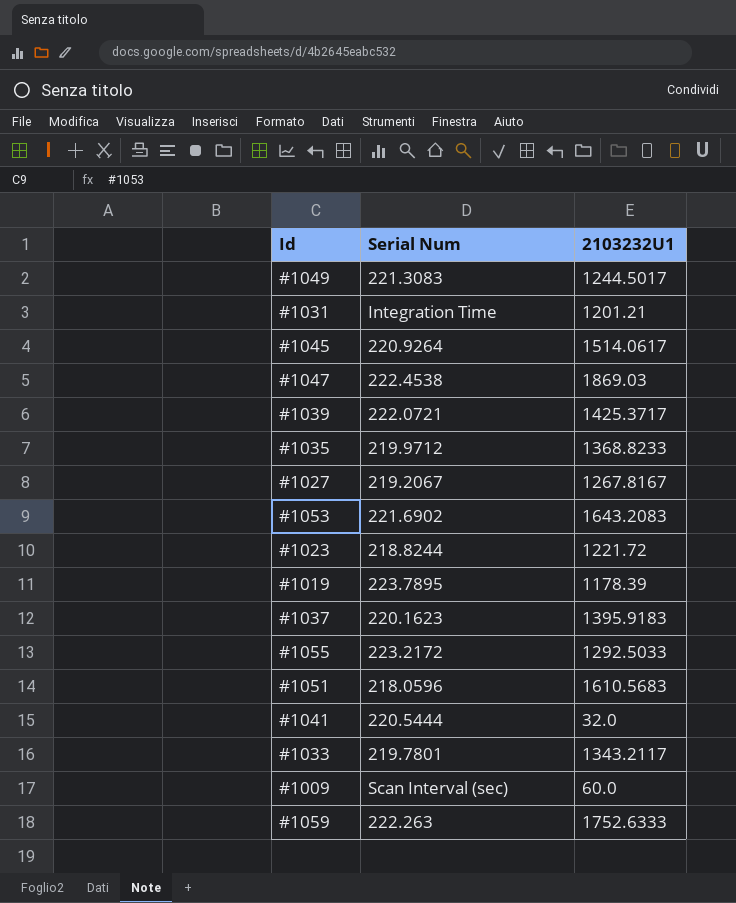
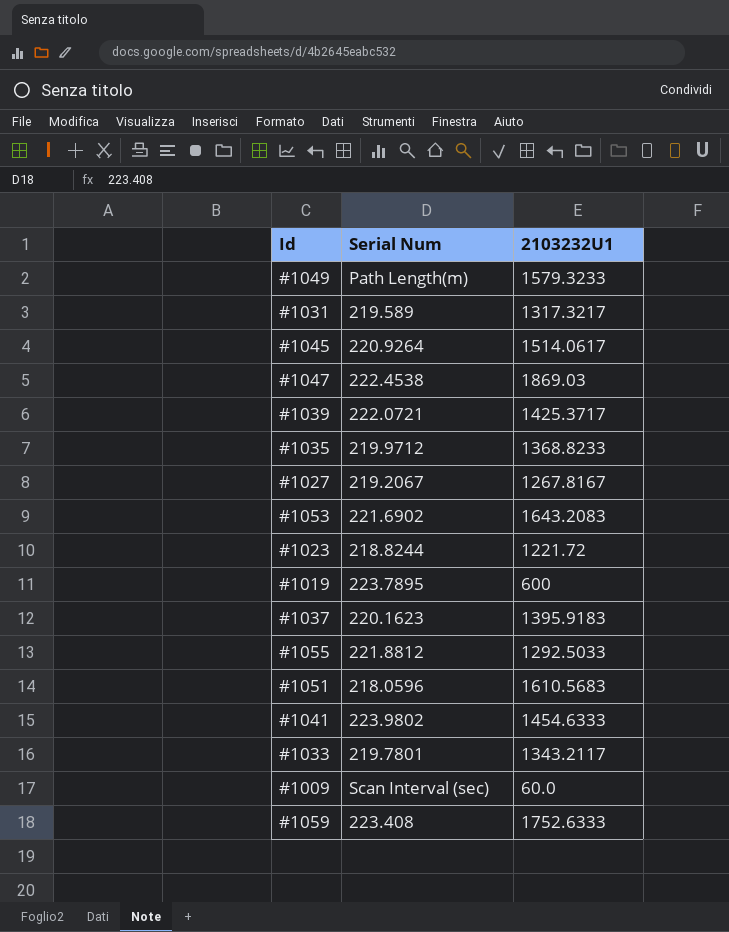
#1049 | Serial Num: 221.3083 -> Path Length(m)
#1049 | 2103232U1: 1244.5017 -> 1579.3233
#1031 | Serial Num: Integration Time -> 219.589
#1031 | 2103232U1: 1201.21 -> 1317.3217
#1019 | 2103232U1: 1178.39 -> 600
#1055 | Serial Num: 223.2172 -> 221.8812
#1041 | Serial Num: 220.5444 -> 223.9802
#1041 | 2103232U1: 32.0 -> 1454.6333
#1059 | Serial Num: 222.263 -> 223.408

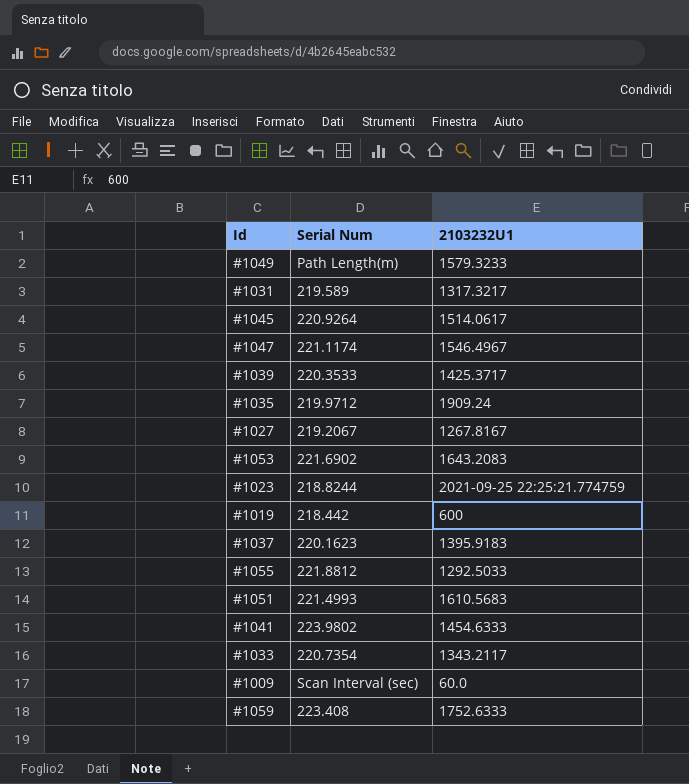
#1047 | Serial Num: 222.4538 -> 221.1174
#1047 | 2103232U1: 1869.03 -> 1546.4967
#1039 | Serial Num: 222.0721 -> 220.3533
#1035 | 2103232U1: 1368.8233 -> 1909.24
#1023 | 2103232U1: 1221.72 -> 2021-09-25 22:25:21.774759
#1019 | Serial Num: 223.7895 -> 218.442
#1051 | Serial Num: 218.0596 -> 221.4993
#1033 | Serial Num: 219.7801 -> 220.7354

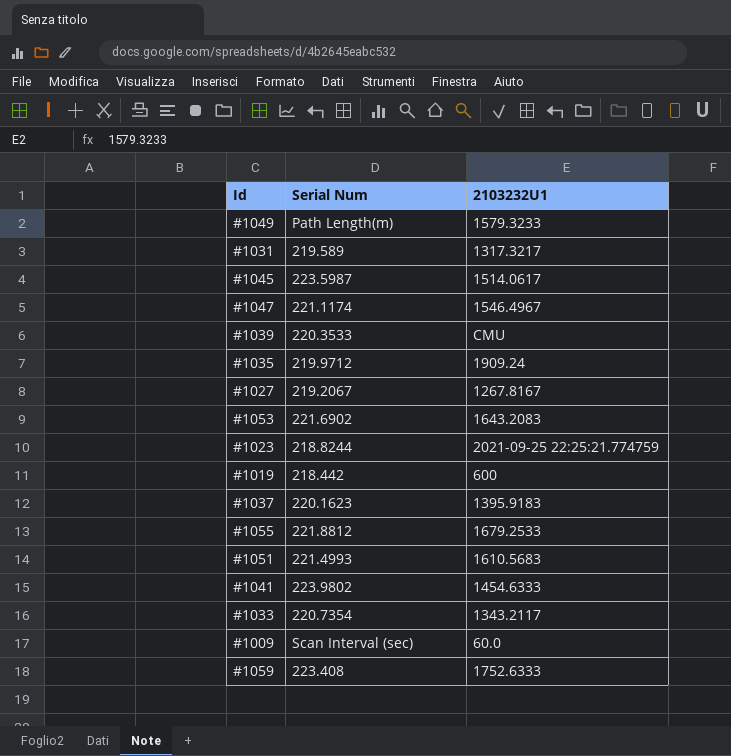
#1045 | Serial Num: 220.9264 -> 223.5987
#1039 | 2103232U1: 1425.3717 -> CMU
#1055 | 2103232U1: 1292.5033 -> 1679.2533

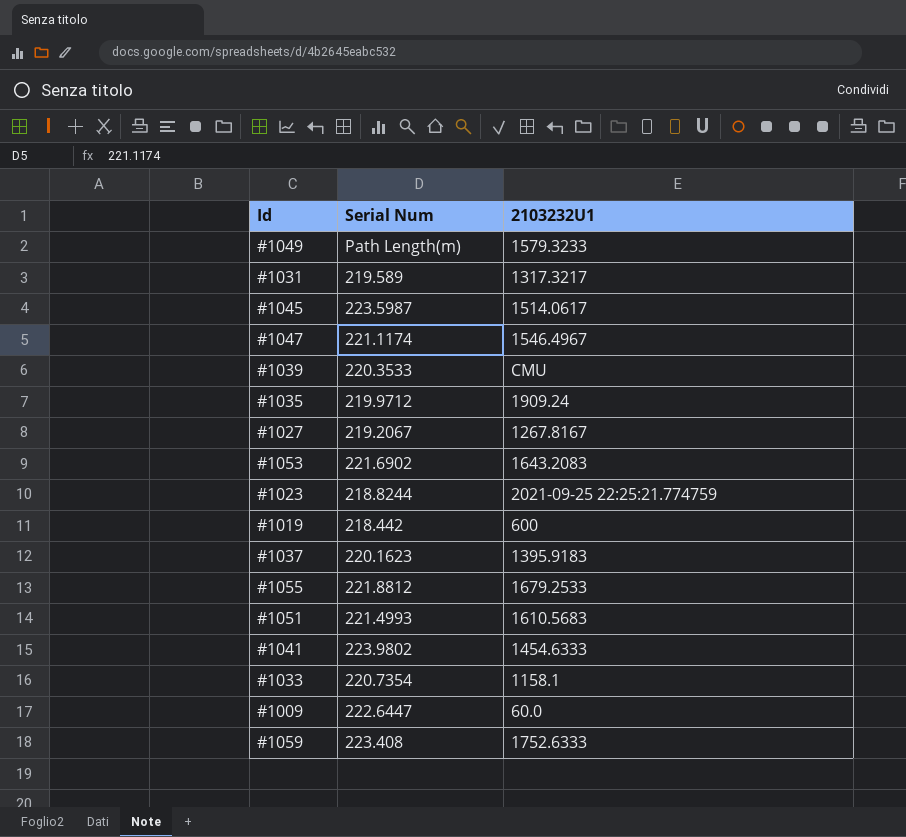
#1033 | 2103232U1: 1343.2117 -> 1158.1
#1009 | Serial Num: Scan Interval (sec) -> 222.6447

